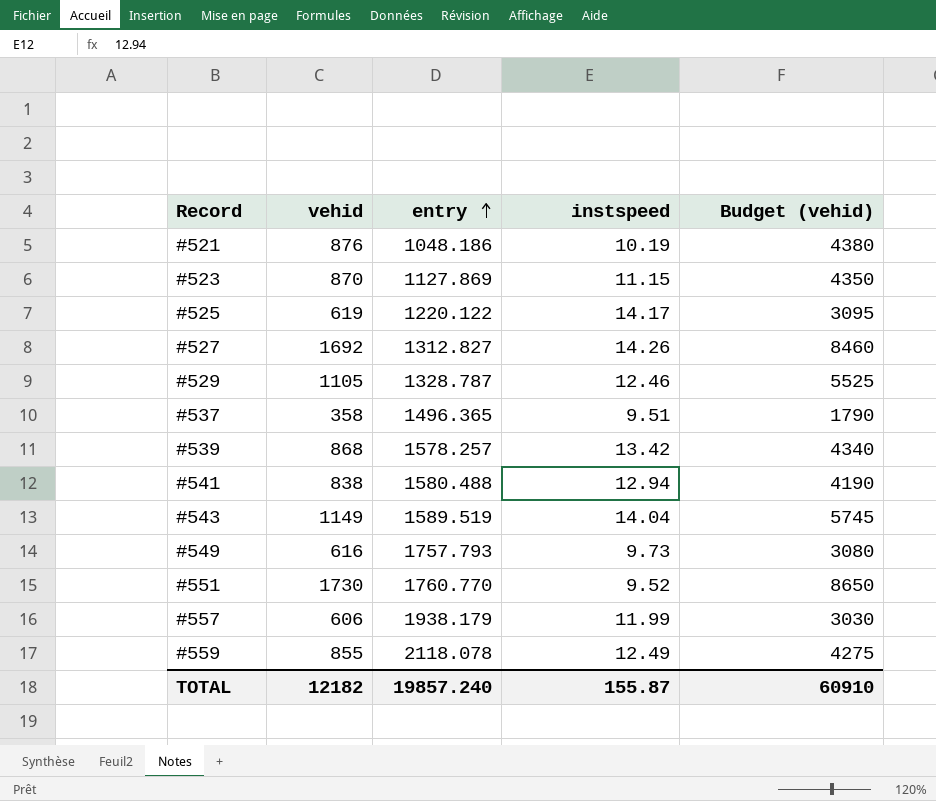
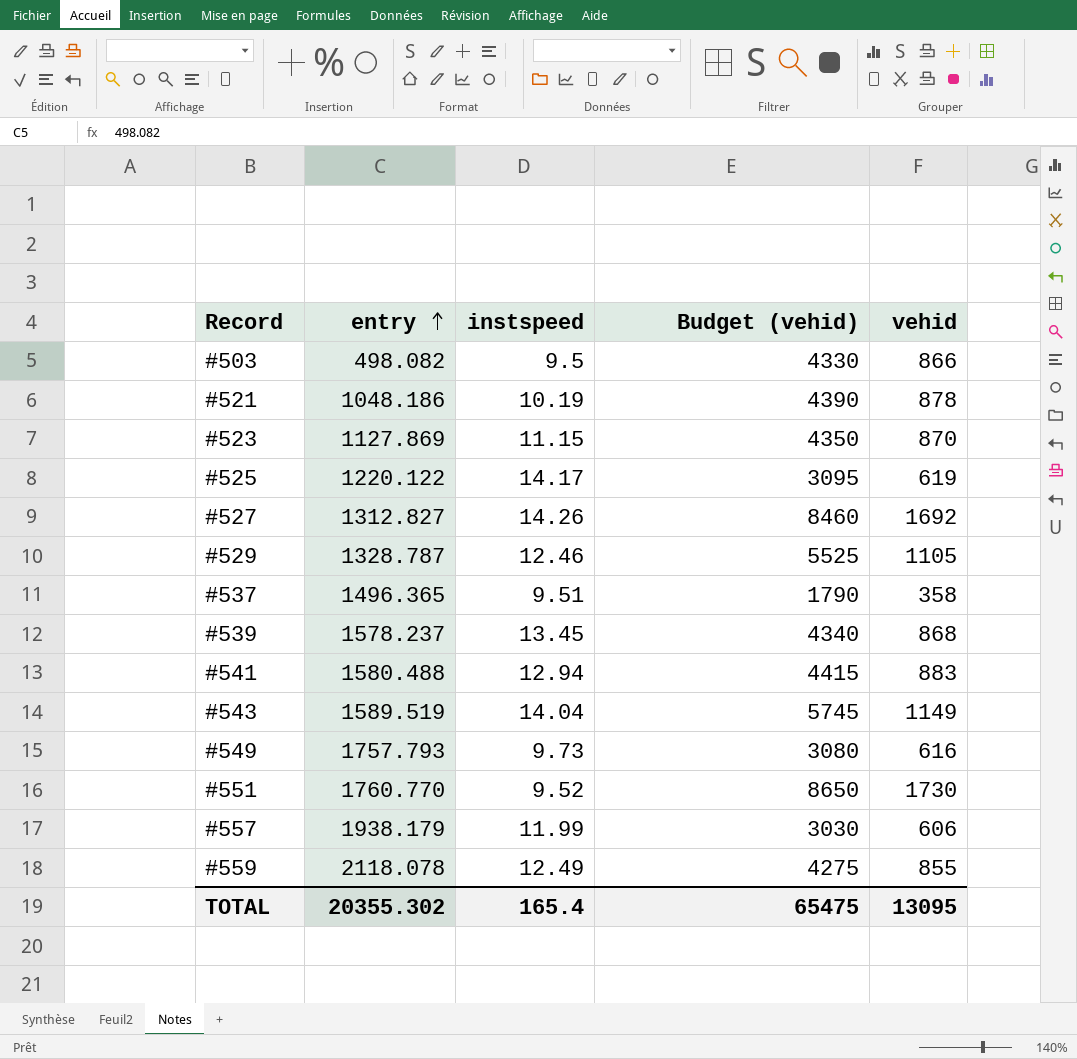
column vehid | position: 2 -> 5
row #503: none -> 498.082 | 9.5 | 4330 | 866
#521 | Budget (vehid): 4380 -> 4390
#521 | vehid: 876 -> 878
#539 | entry: 1578.257 -> 1578.237
#539 | instspeed: 13.42 -> 13.45
#541 | Budget (vehid): 4190 -> 4415
#541 | vehid: 838 -> 883
TOTAL | entry: 19857.240 -> 20355.302
TOTAL | instspeed: 155.87 -> 165.4
TOTAL | Budget (vehid): 60910 -> 65475
TOTAL | vehid: 12182 -> 13095

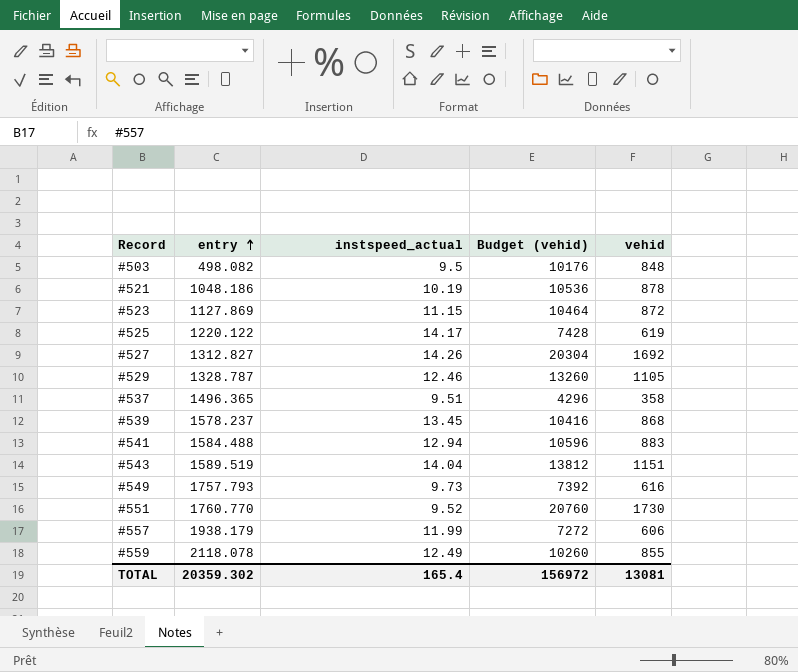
column name: instspeed -> instspeed_actual
column Budget (vehid) | formula: [vehid] * 5 -> [vehid] * 12
#503 | vehid: 866 -> 848
#523 | vehid: 870 -> 872
#541 | entry: 1580.488 -> 1584.488
#543 | vehid: 1149 -> 1151
TOTAL | entry: 20355.302 -> 20359.302
TOTAL | Budget (vehid): 65475 -> 156972
TOTAL | vehid: 13095 -> 13081

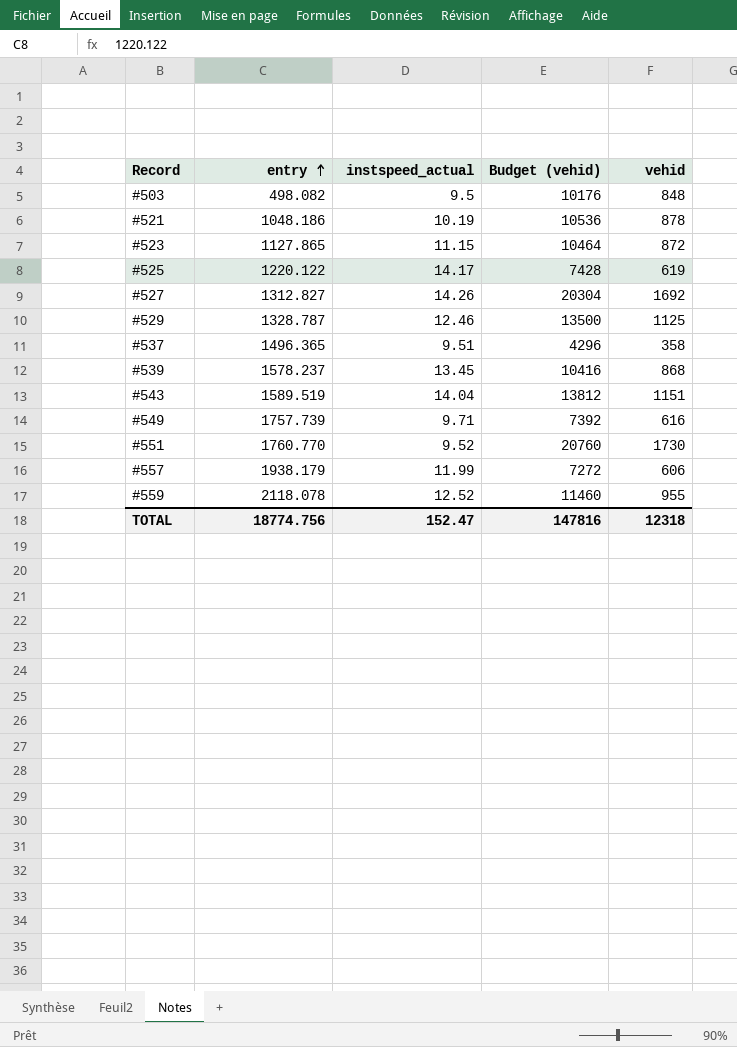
row #541: 1584.488 | 12.94 | 10596 | 883 -> none
#523 | entry: 1127.869 -> 1127.865
#529 | Budget (vehid): 13260 -> 13500
#529 | vehid: 1105 -> 1125
#549 | entry: 1757.793 -> 1757.739
#549 | instspeed_actual: 9.73 -> 9.71
#559 | instspeed_actual: 12.49 -> 12.52
#559 | Budget (vehid): 10260 -> 11460
#559 | vehid: 855 -> 955
TOTAL | entry: 20359.302 -> 18774.756
TOTAL | instspeed_actual: 165.4 -> 152.47
TOTAL | Budget (vehid): 156972 -> 147816
TOTAL | vehid: 13081 -> 12318

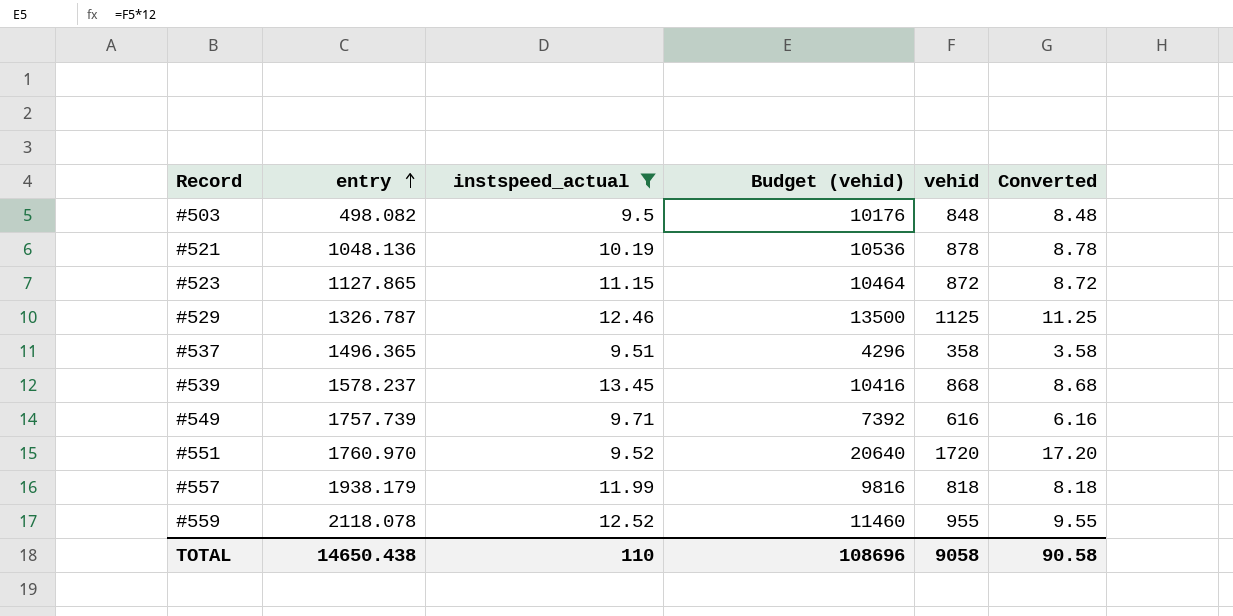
filter: none -> instspeed_actual <= 13.45
column Converted | formula: none -> [vehid] * 0.01
#521 | entry: 1048.186 -> 1048.136
#529 | entry: 1328.787 -> 1326.787
#551 | entry: 1760.770 -> 1760.970
#551 | Budget (vehid): 20760 -> 20640
#551 | vehid: 1730 -> 1720
#557 | Budget (vehid): 7272 -> 9816
#557 | vehid: 606 -> 818
TOTAL | entry: 18774.756 -> 14650.438
TOTAL | instspeed_actual: 152.47 -> 110
TOTAL | Budget (vehid): 147816 -> 108696
TOTAL | vehid: 12318 -> 9058

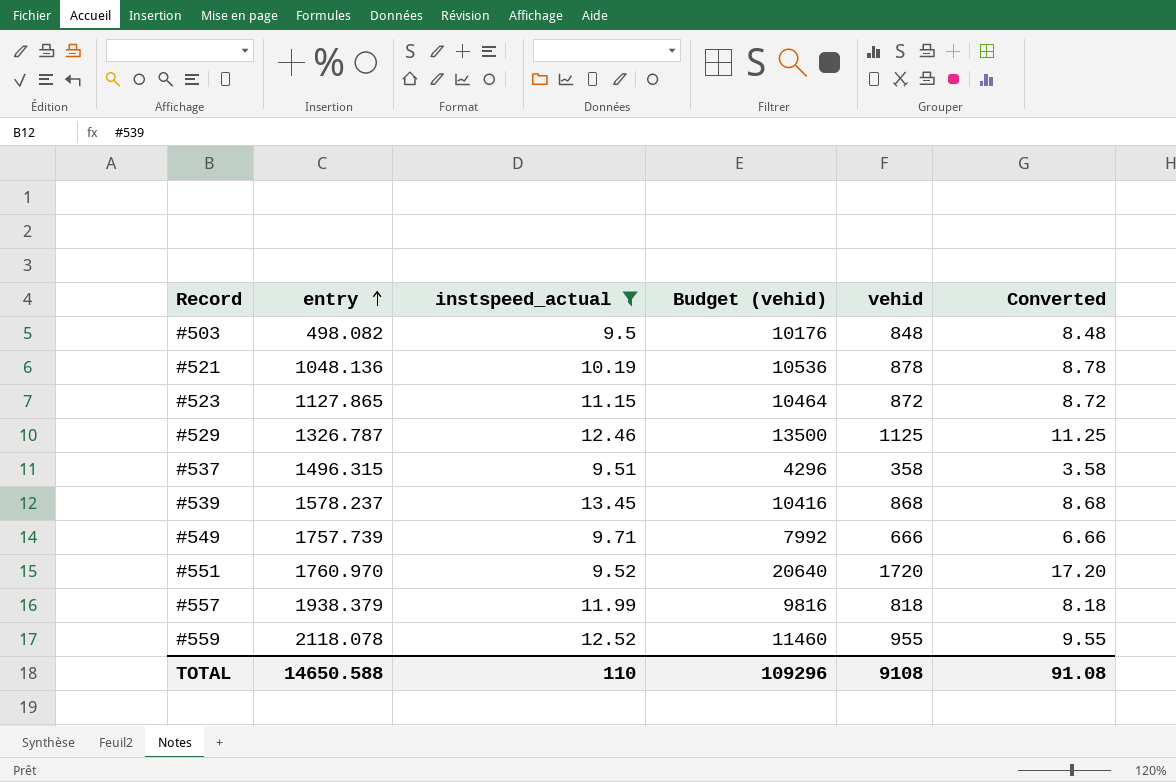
#537 | entry: 1496.365 -> 1496.315
#549 | Budget (vehid): 7392 -> 7992
#549 | vehid: 616 -> 666
#549 | Converted: 6.16 -> 6.66
#557 | entry: 1938.179 -> 1938.379
TOTAL | entry: 14650.438 -> 14650.588
TOTAL | Budget (vehid): 108696 -> 109296
TOTAL | vehid: 9058 -> 9108
TOTAL | Converted: 90.58 -> 91.08

